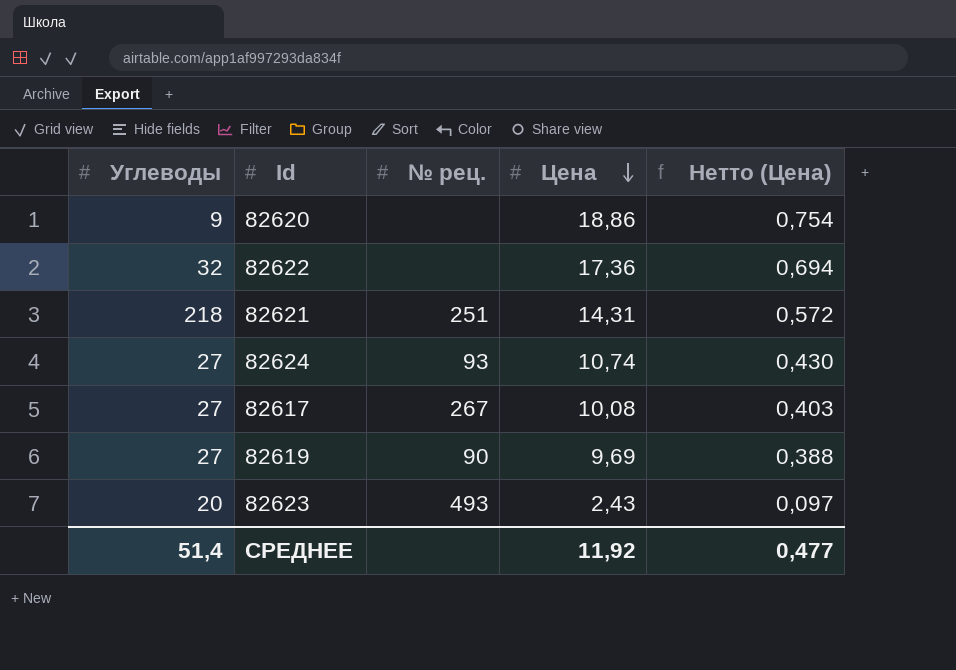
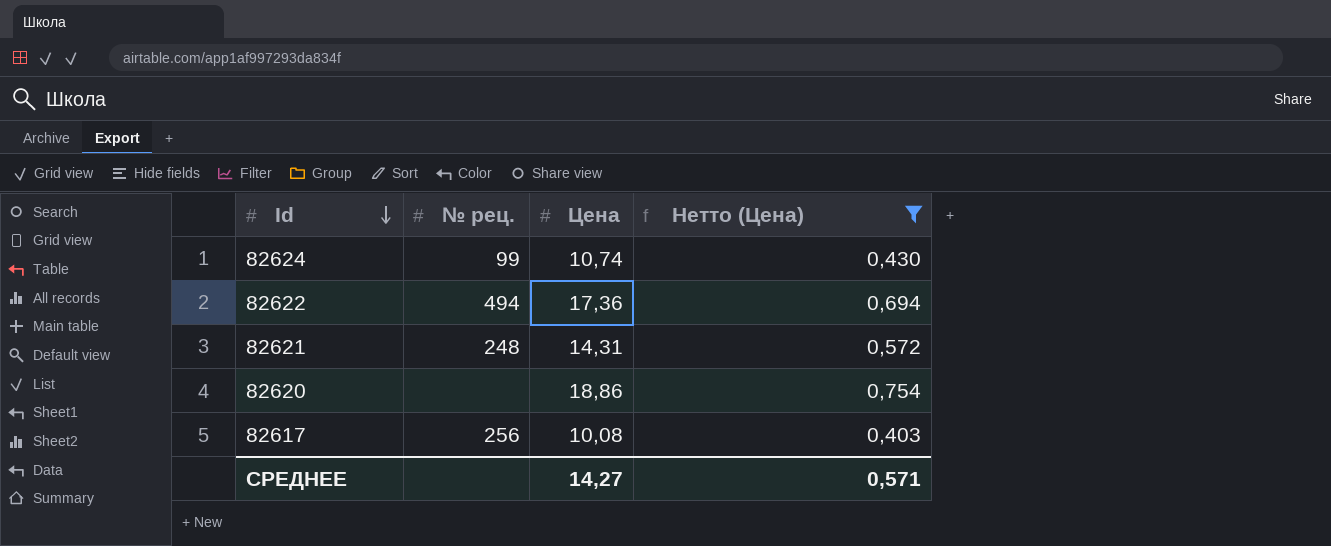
filter: none -> Нетто (Цена) >= 0,403
row order: Цена descending -> Id descending
column Углеводы | position: 1 -> none
82624 | № рец.: 93 -> 99
82622 | № рец.: none -> 494
82621 | № рец.: 251 -> 248
82617 | № рец.: 267 -> 256
СРЕДНЕЕ | Цена: 11,92 -> 14,27
СРЕДНЕЕ | Нетто (Цена): 0,477 -> 0,571

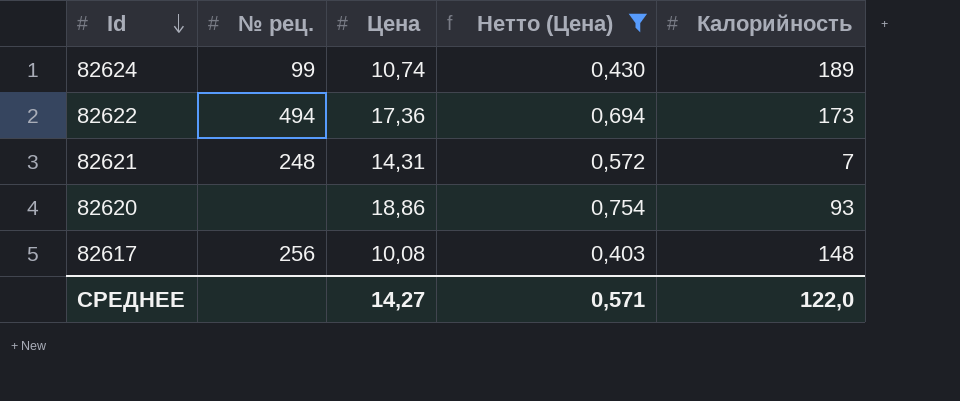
column Калорийность | position: none -> 5

